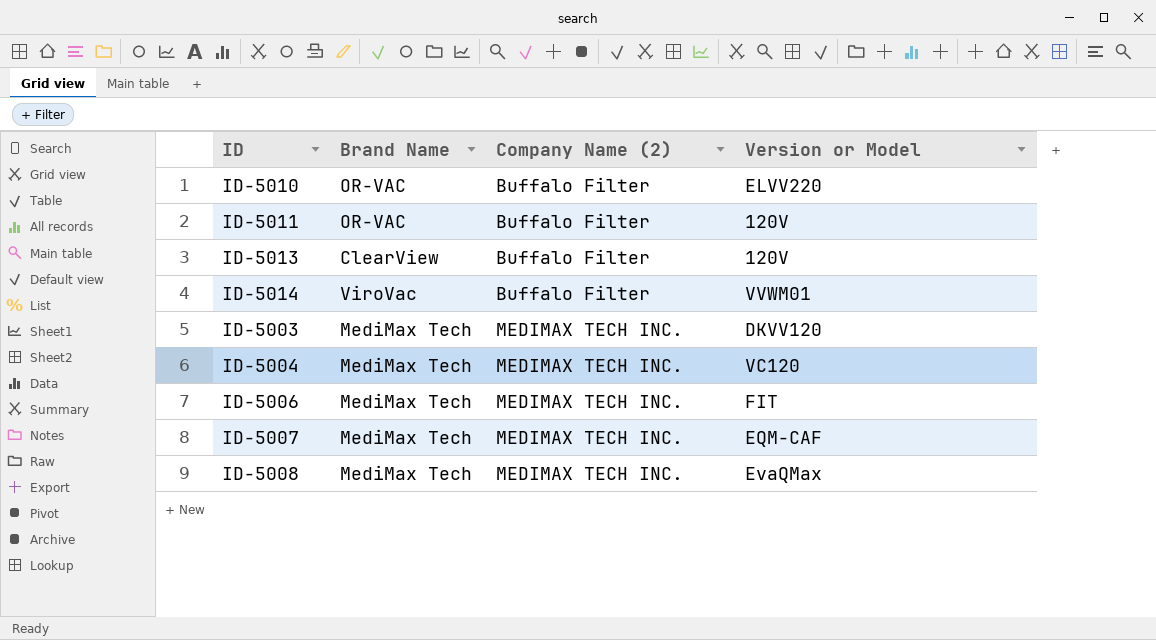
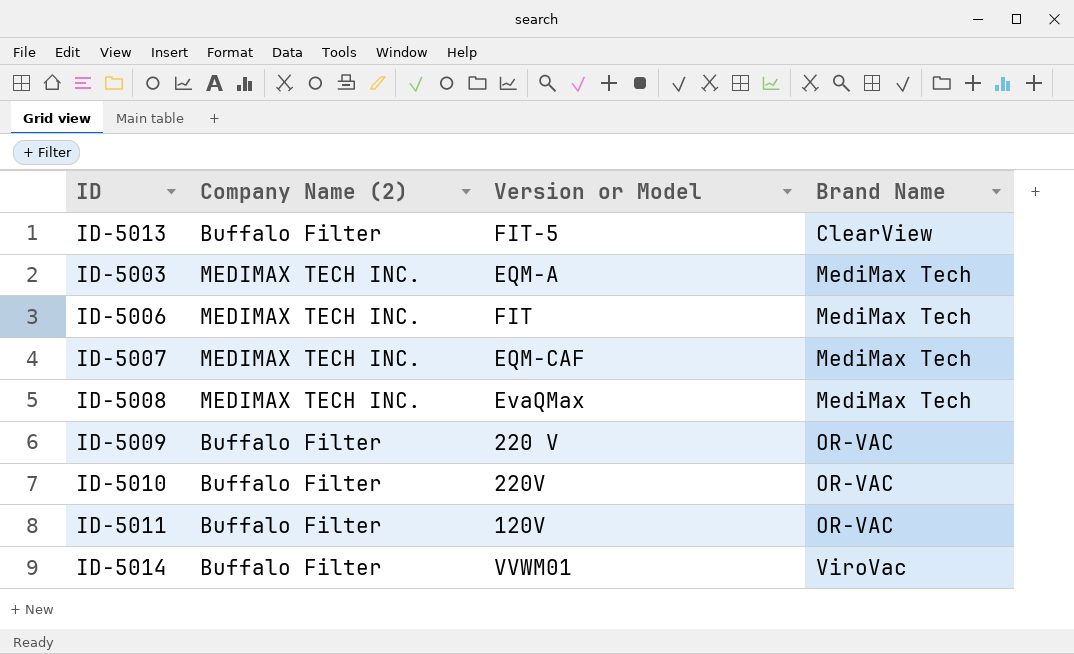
row order: Company Name (2) ascending -> Brand Name ascending
column Brand Name | position: 2 -> 4
row ID-5004: MediMax Tech | MEDIMAX TECH INC. | VC120 -> none
ID-5013 | Version or Model: 120V -> FIT-5
ID-5003 | Version or Model: DKVV120 -> EQM-A
row ID-5009: none -> Buffalo Filter | 220 V | OR-VAC
ID-5010 | Version or Model: ELVV220 -> 220V

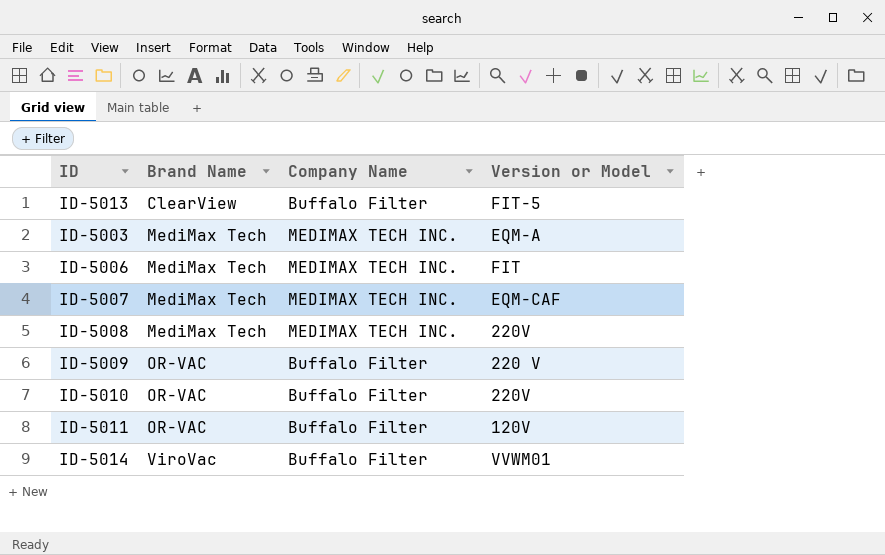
column Brand Name | position: 4 -> 2
column name: Company Name (2) -> Company Name
ID-5008 | Version or Model: EvaQMax -> 220V

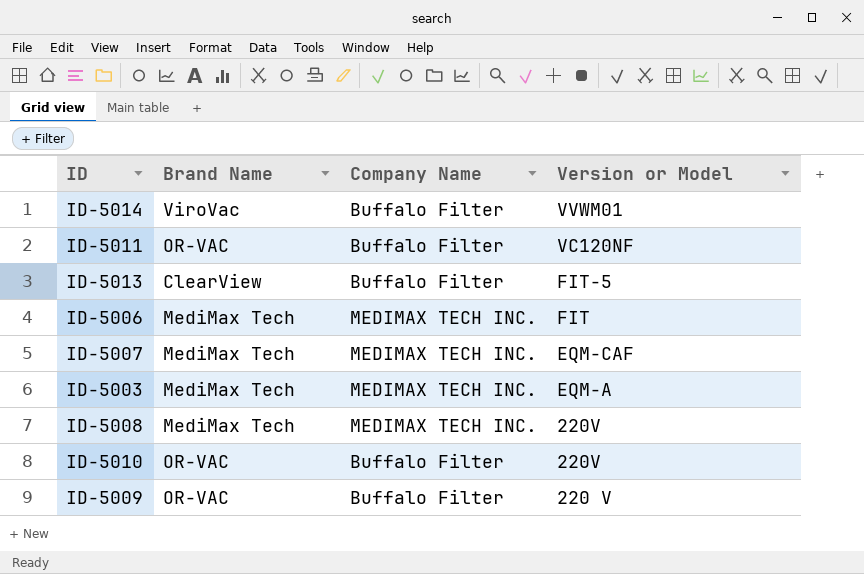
row order: Brand Name ascending -> Version or Model descending
ID-5011 | Version or Model: 120V -> VC120NF

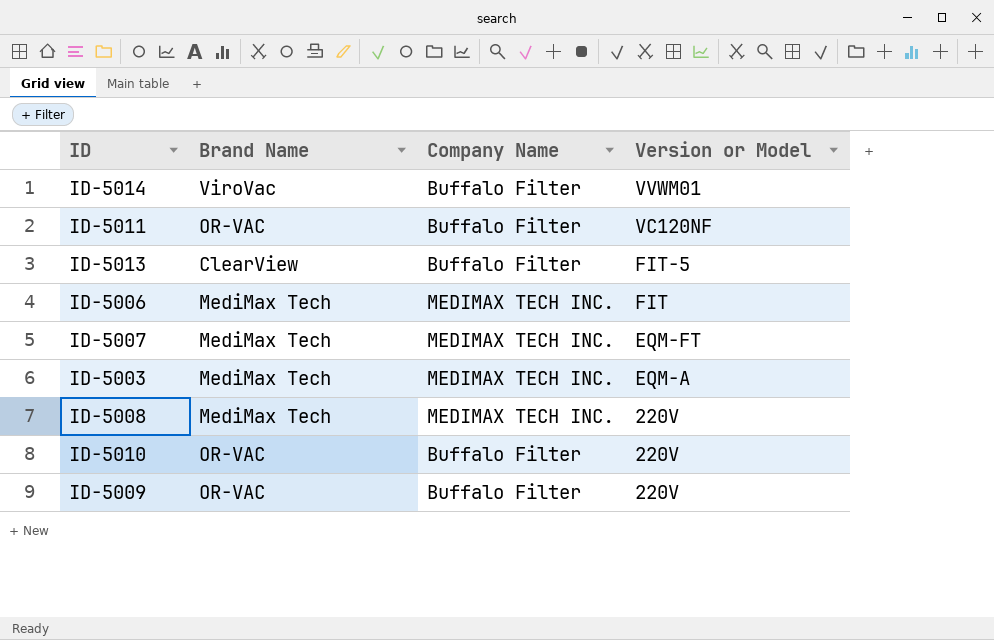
ID-5007 | Version or Model: EQM-CAF -> EQM-FT
ID-5009 | Version or Model: 220 V -> 220V

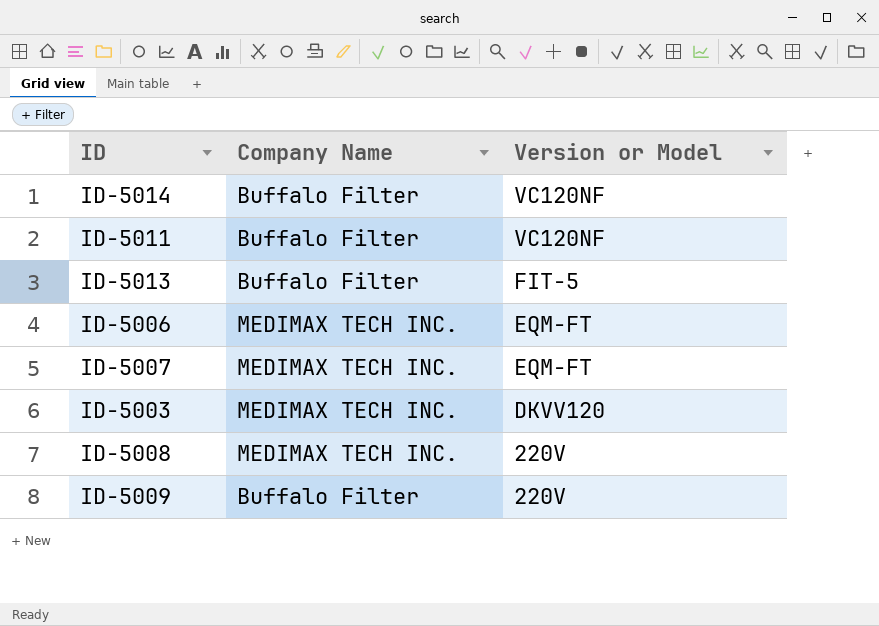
column Brand Name | position: 2 -> none
row ID-5010: OR-VAC | Buffalo Filter | 220V -> none
ID-5014 | Version or Model: VVWM01 -> VC120NF
ID-5006 | Version or Model: FIT -> EQM-FT
ID-5003 | Version or Model: EQM-A -> DKVV120

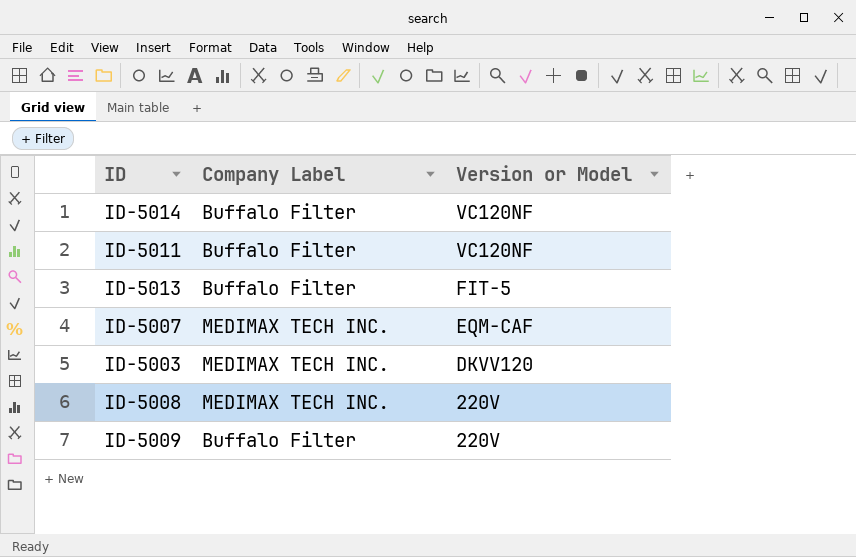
column name: Company Name -> Company Label
row ID-5006: MEDIMAX TECH INC. | EQM-FT -> none
ID-5007 | Version or Model: EQM-FT -> EQM-CAF

